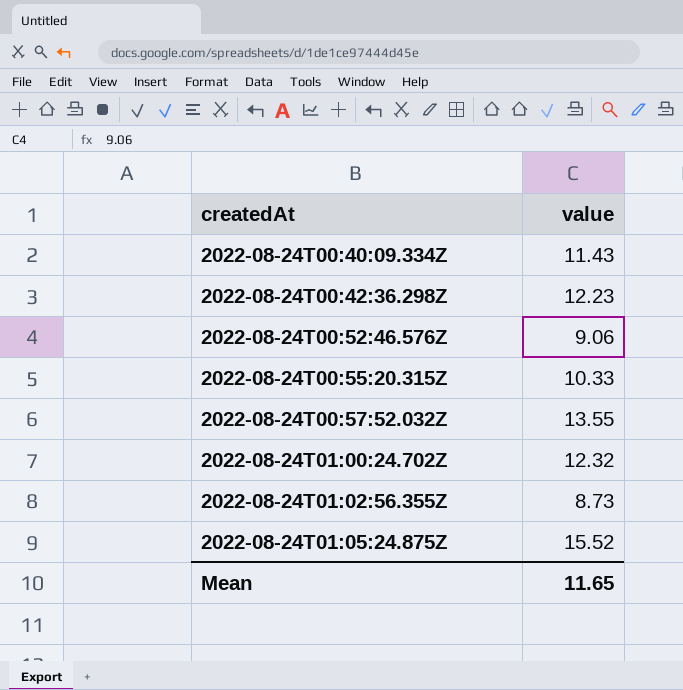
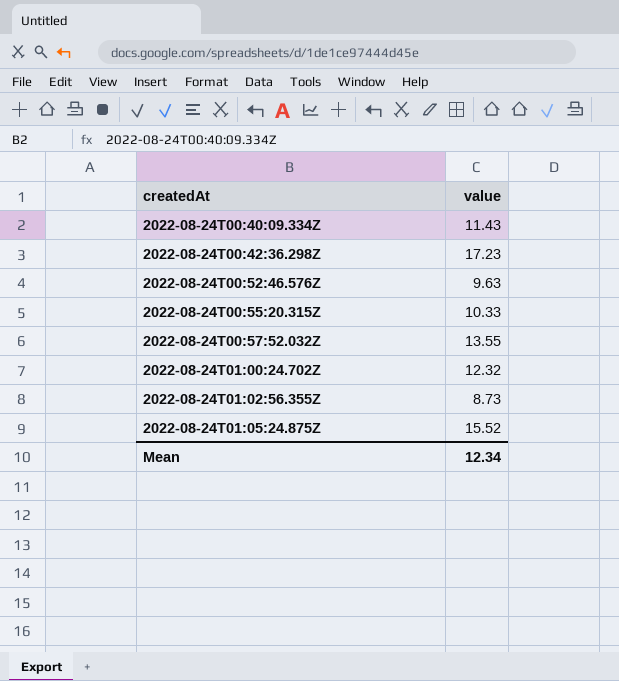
2022-08-24T00:42:36.298Z | value: 12.23 -> 17.23
2022-08-24T00:52:46.576Z | value: 9.06 -> 9.63
Mean | value: 11.65 -> 12.34

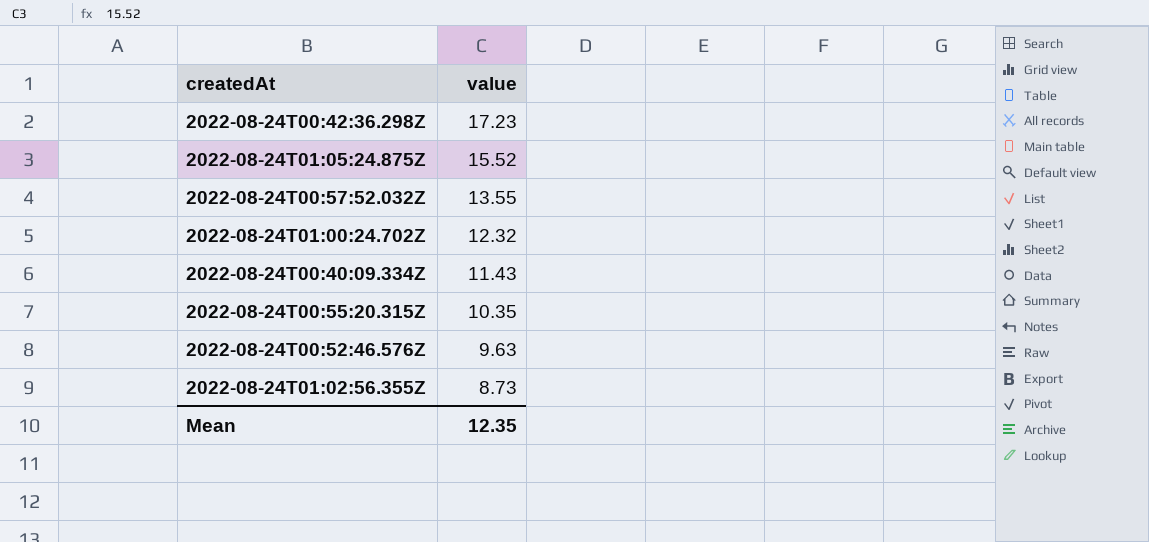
row order: createdAt ascending -> value descending
2022-08-24T00:55:20.315Z | value: 10.33 -> 10.35
Mean | value: 12.34 -> 12.35

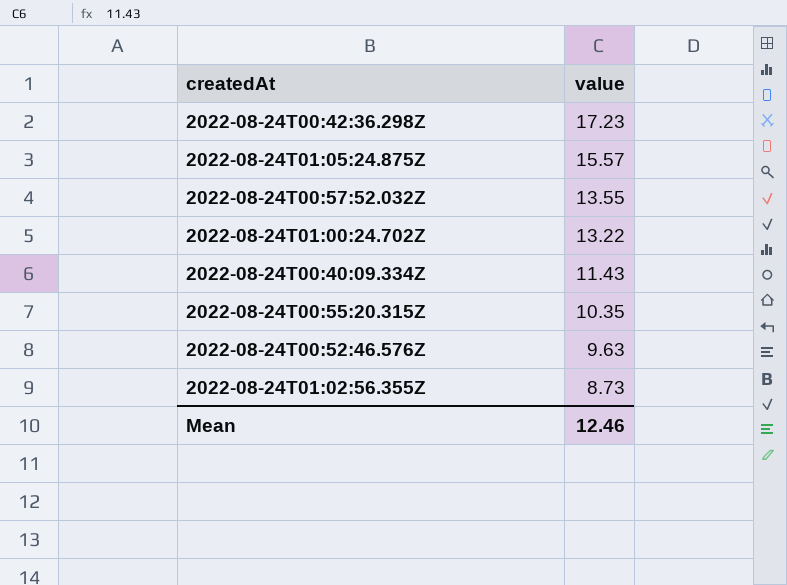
2022-08-24T01:05:24.875Z | value: 15.52 -> 15.57
2022-08-24T01:00:24.702Z | value: 12.32 -> 13.22
Mean | value: 12.35 -> 12.46

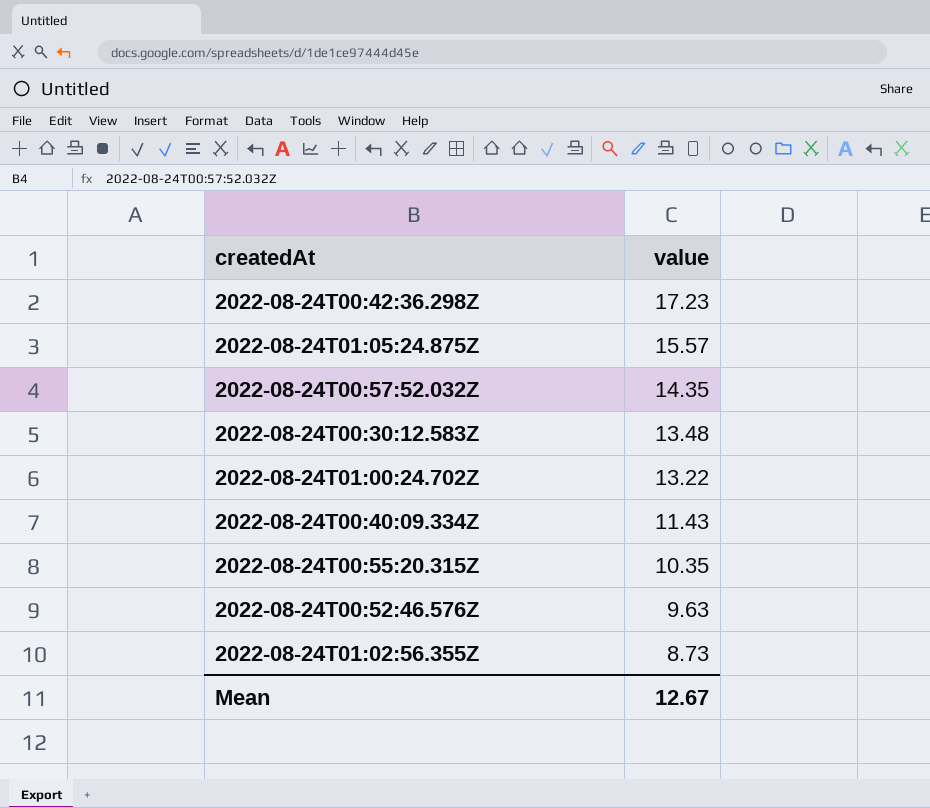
2022-08-24T00:57:52.032Z | value: 13.55 -> 14.35
row 2022-08-24T00:30:12.583Z: none -> 13.48
Mean | value: 12.46 -> 12.67

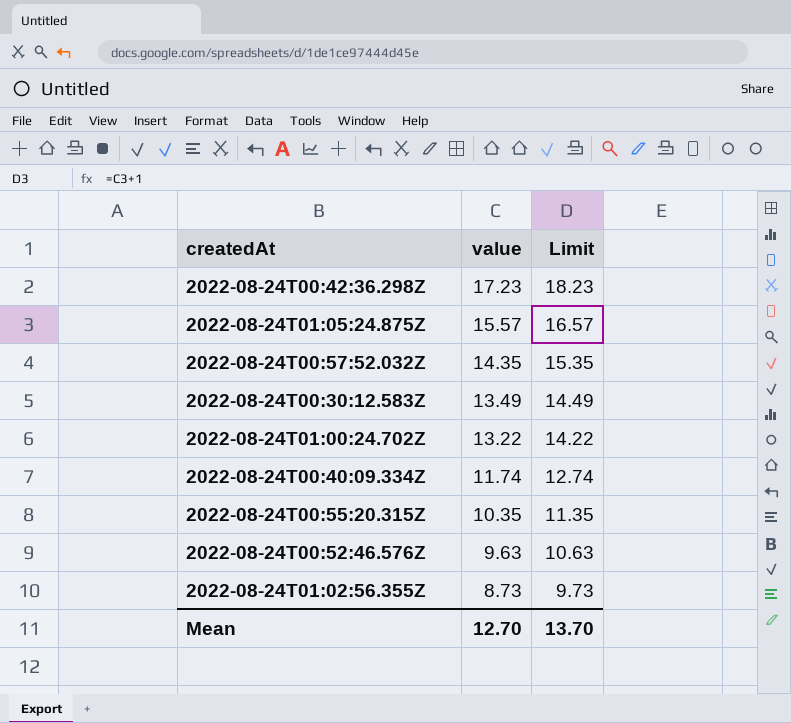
column Limit | formula: none -> [value] + 1
2022-08-24T00:30:12.583Z | value: 13.48 -> 13.49
2022-08-24T00:40:09.334Z | value: 11.43 -> 11.74
Mean | value: 12.67 -> 12.70

